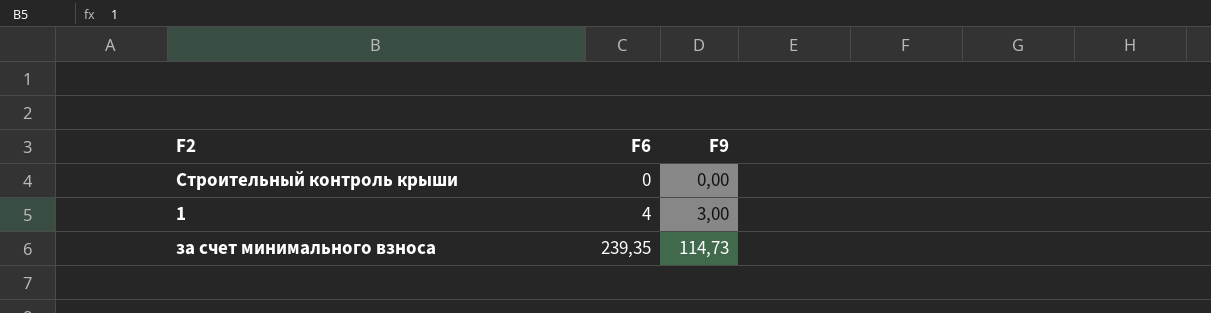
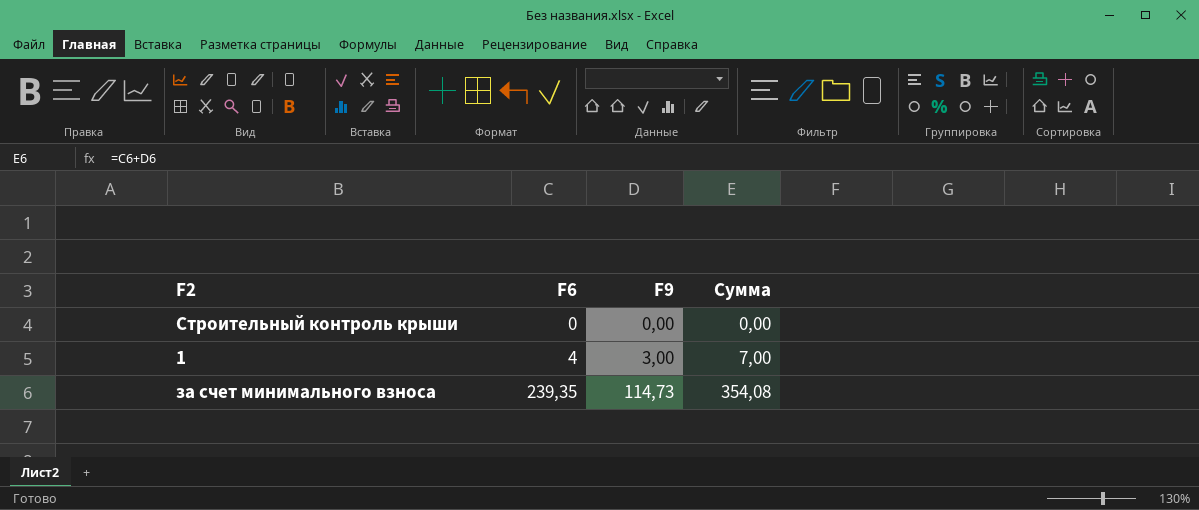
column Сумма | formula: none -> [F6] + [F9]

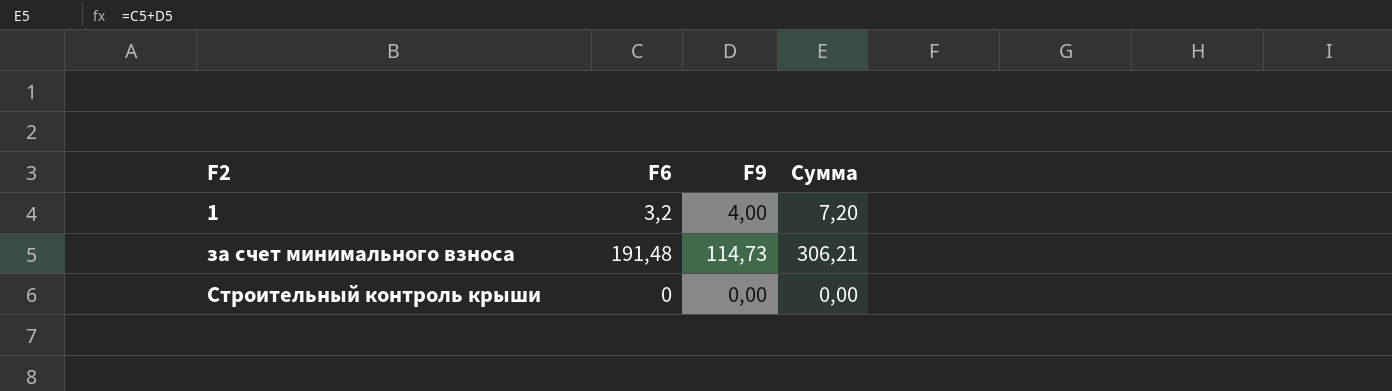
row order: F6 ascending -> F2 ascending
1 | F6: 4 -> 3,2
1 | F9: 3,00 -> 4,00
1 | Сумма: 7,00 -> 7,20
за счет минимального взноса | F6: 239,35 -> 191,48
за счет минимального взноса | Сумма: 354,08 -> 306,21

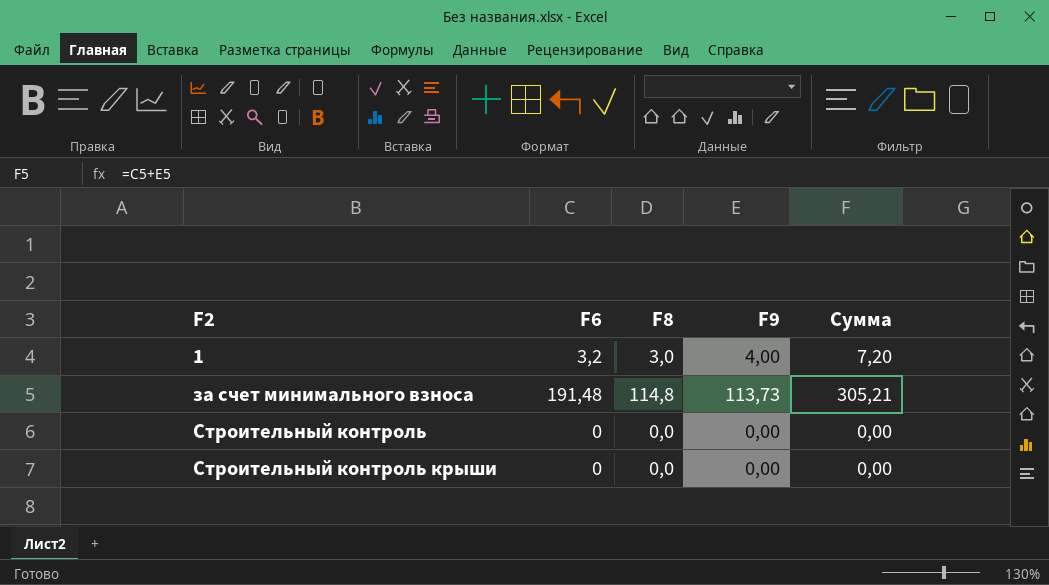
column F8 | position: none -> 3
за счет минимального взноса | F9: 114,73 -> 113,73
за счет минимального взноса | Сумма: 306,21 -> 305,21
row Строительный контроль: none -> 0 | 0,0 | 0,00 | 0,00

